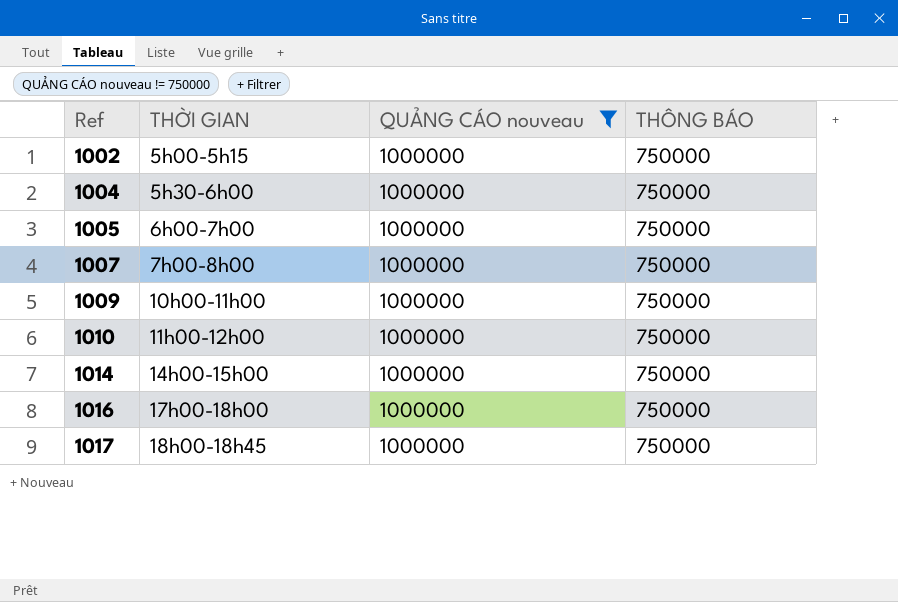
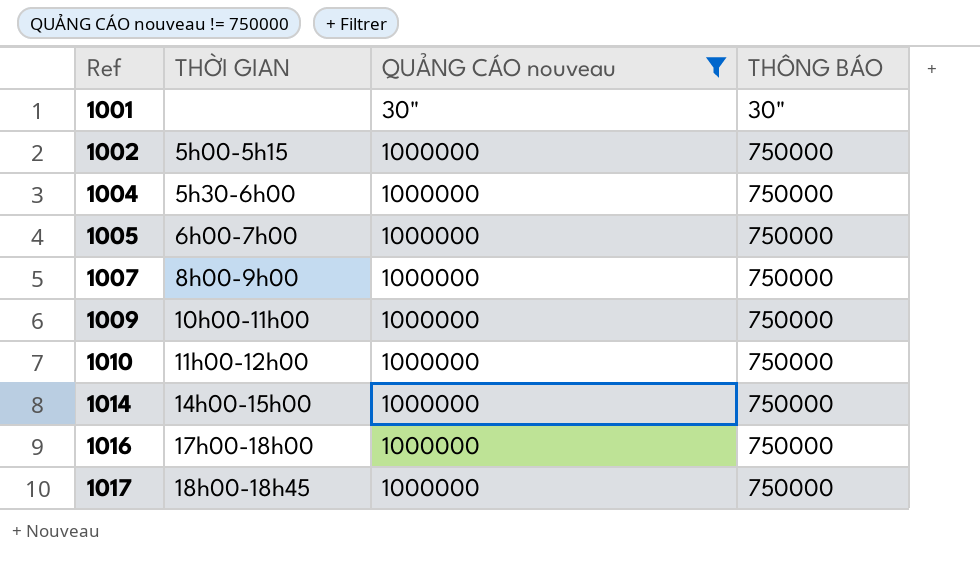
row 1001: none -> none | 30" | 30"
1007 | THỜI GIAN: 7h00-8h00 -> 8h00-9h00

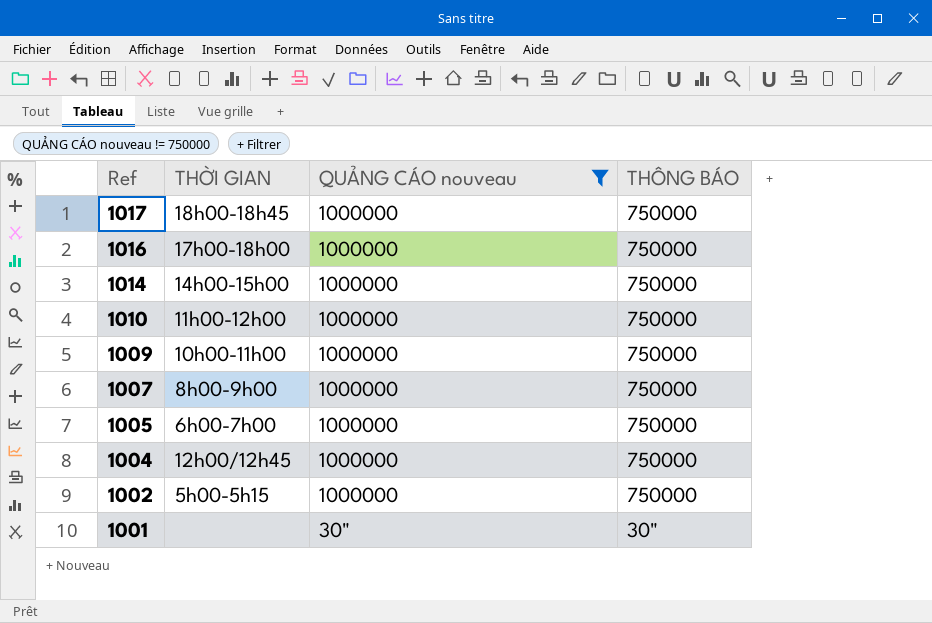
row order: Ref ascending -> Ref descending
1004 | THỜI GIAN: 5h30-6h00 -> 12h00/12h45

